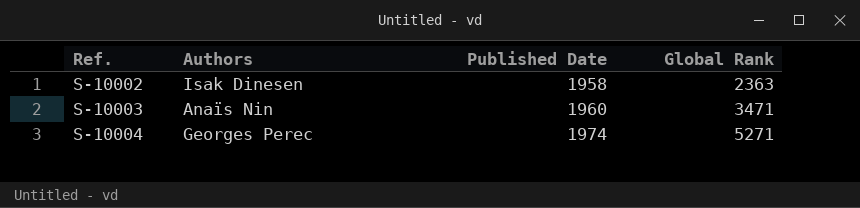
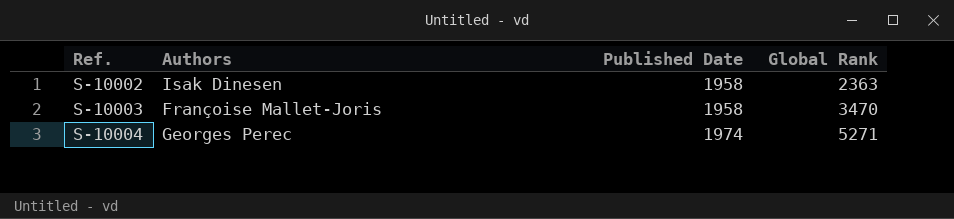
S-10003 | Authors: Anaïs Nin -> Françoise Mallet-Joris
S-10003 | Published Date: 1960 -> 1958
S-10003 | Global Rank: 3471 -> 3470

